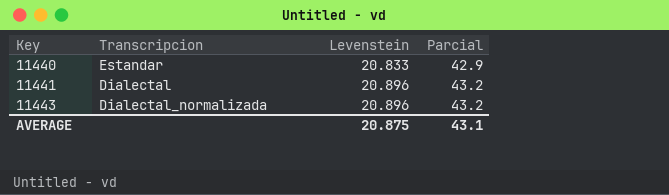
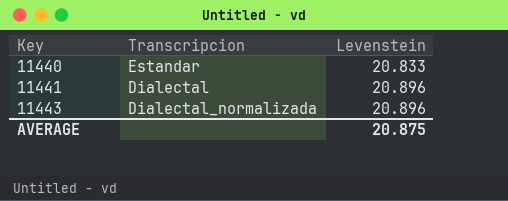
column Parcial | position: 4 -> none

